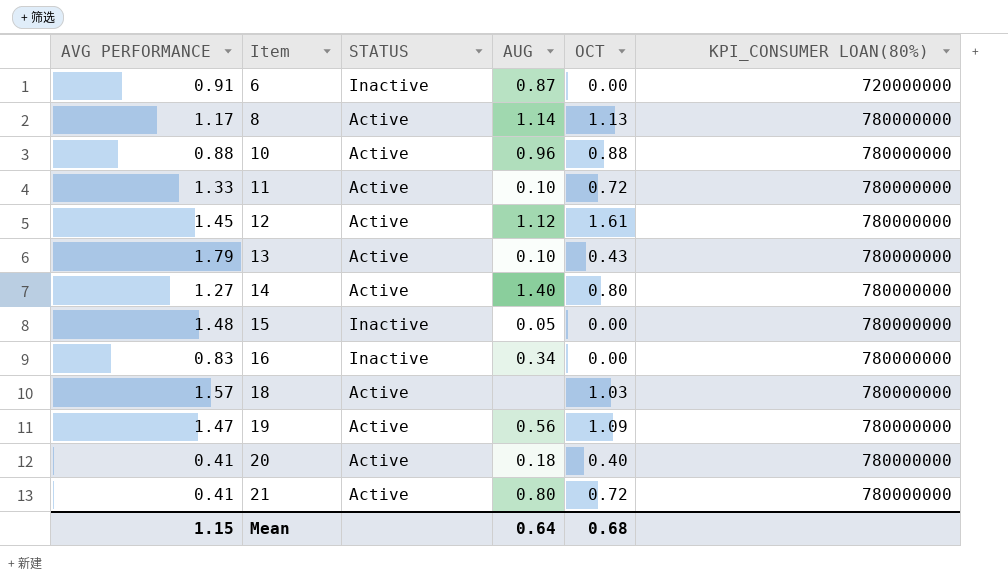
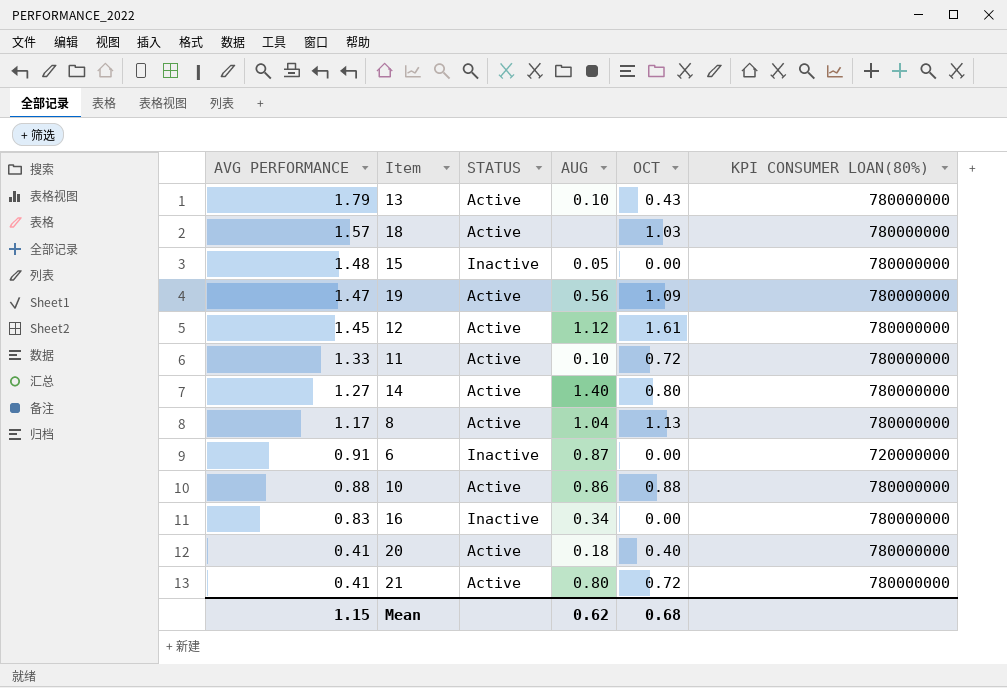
row order: Item ascending -> AVG PERFORMANCE descending
column name: KPI_CONSUMER LOAN(80%) -> KPI CONSUMER LOAN(80%)
8 | AUG: 1.14 -> 1.04
10 | AUG: 0.96 -> 0.86
Mean | AUG: 0.64 -> 0.62

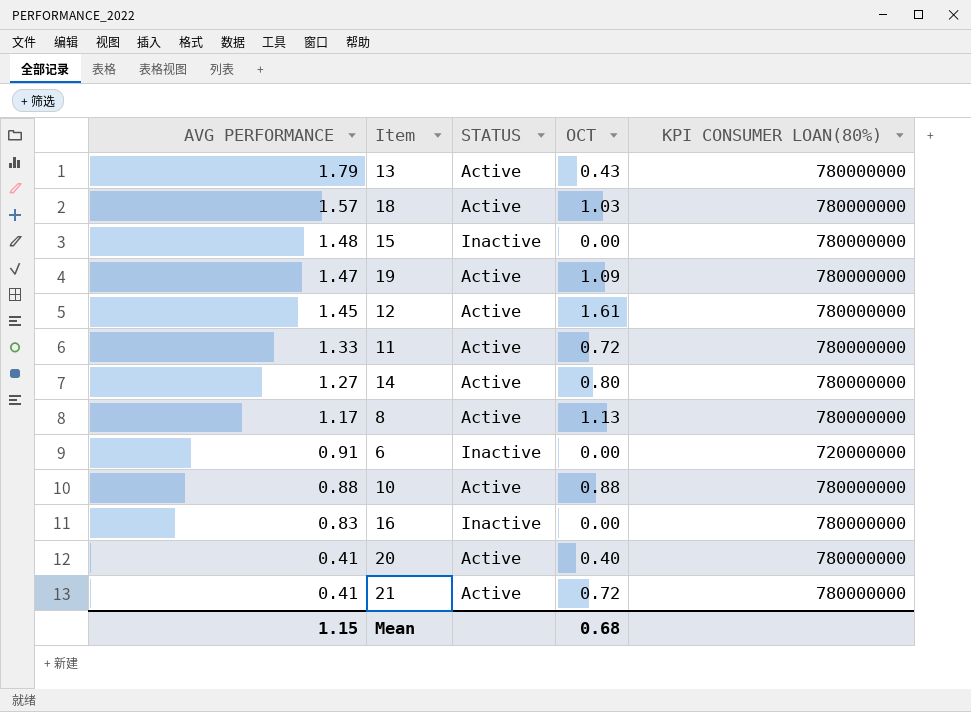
column AUG | position: 4 -> none

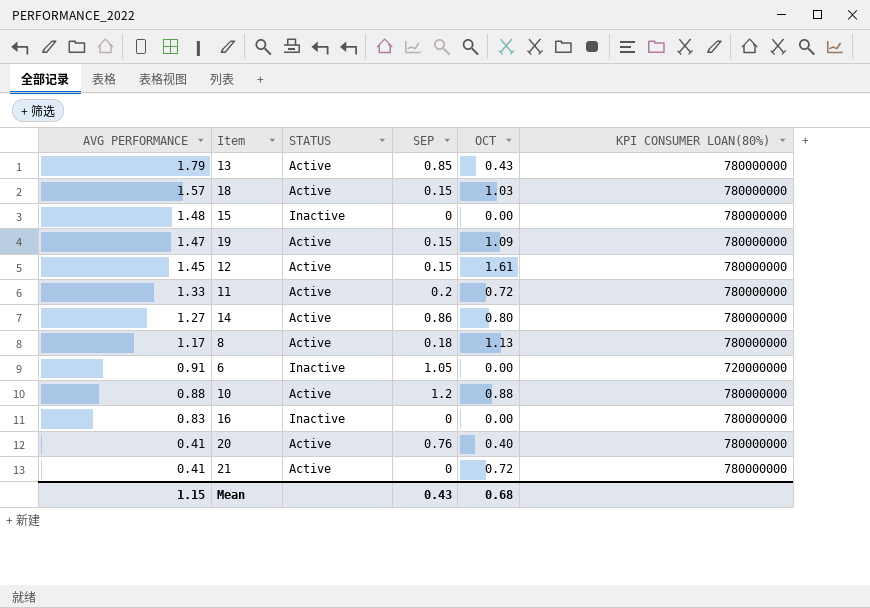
column SEP | position: none -> 4

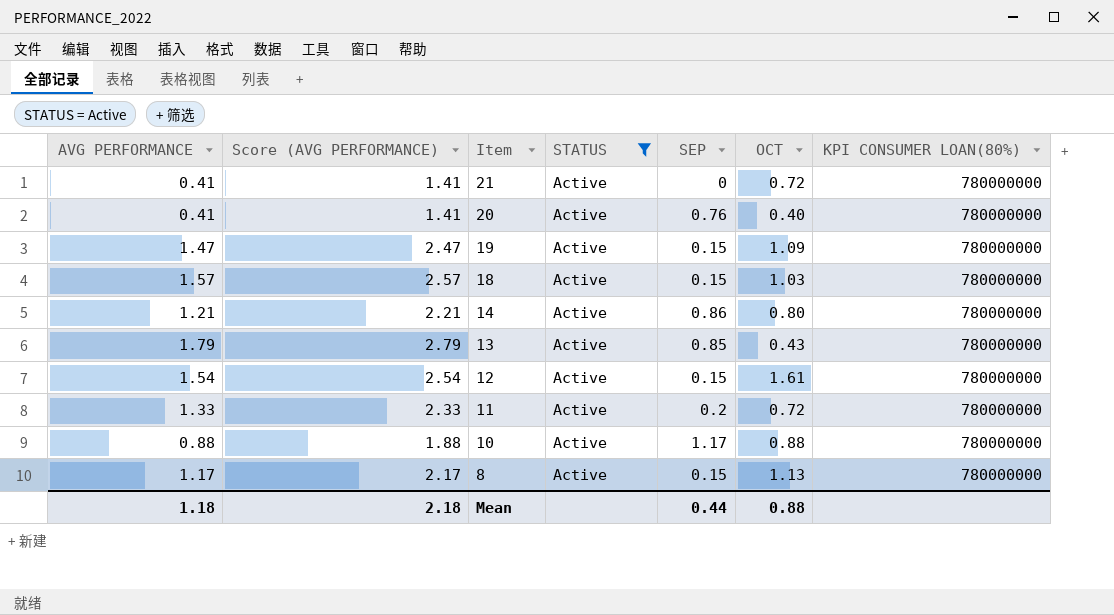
filter: none -> STATUS = Active
row order: AVG PERFORMANCE descending -> Item descending
column Score (AVG PERFORMANCE) | formula: none -> [AVG PERFORMANCE] + 1
14 | AVG PERFORMANCE: 1.27 -> 1.21
12 | AVG PERFORMANCE: 1.45 -> 1.54
10 | SEP: 1.2 -> 1.17
8 | SEP: 0.18 -> 0.15
Mean | AVG PERFORMANCE: 1.15 -> 1.18
Mean | SEP: 0.43 -> 0.44
Mean | OCT: 0.68 -> 0.88

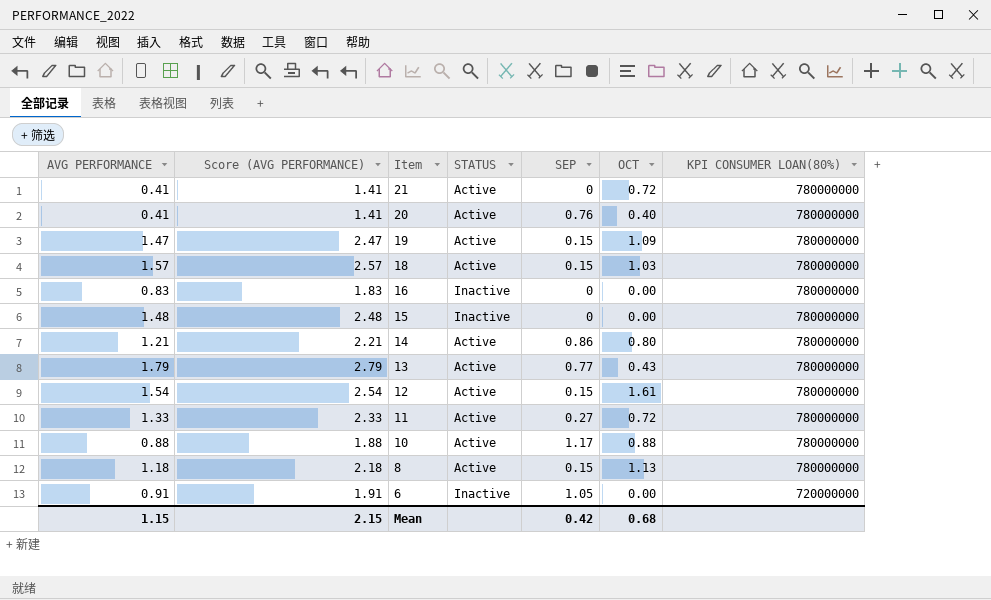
filter: STATUS = Active -> none
13 | SEP: 0.85 -> 0.77
11 | SEP: 0.2 -> 0.27
8 | AVG PERFORMANCE: 1.17 -> 1.18
8 | Score (AVG PERFORMANCE): 2.17 -> 2.18
Mean | AVG PERFORMANCE: 1.18 -> 1.15
Mean | Score (AVG PERFORMANCE): 2.18 -> 2.15
Mean | SEP: 0.44 -> 0.42
Mean | OCT: 0.88 -> 0.68

